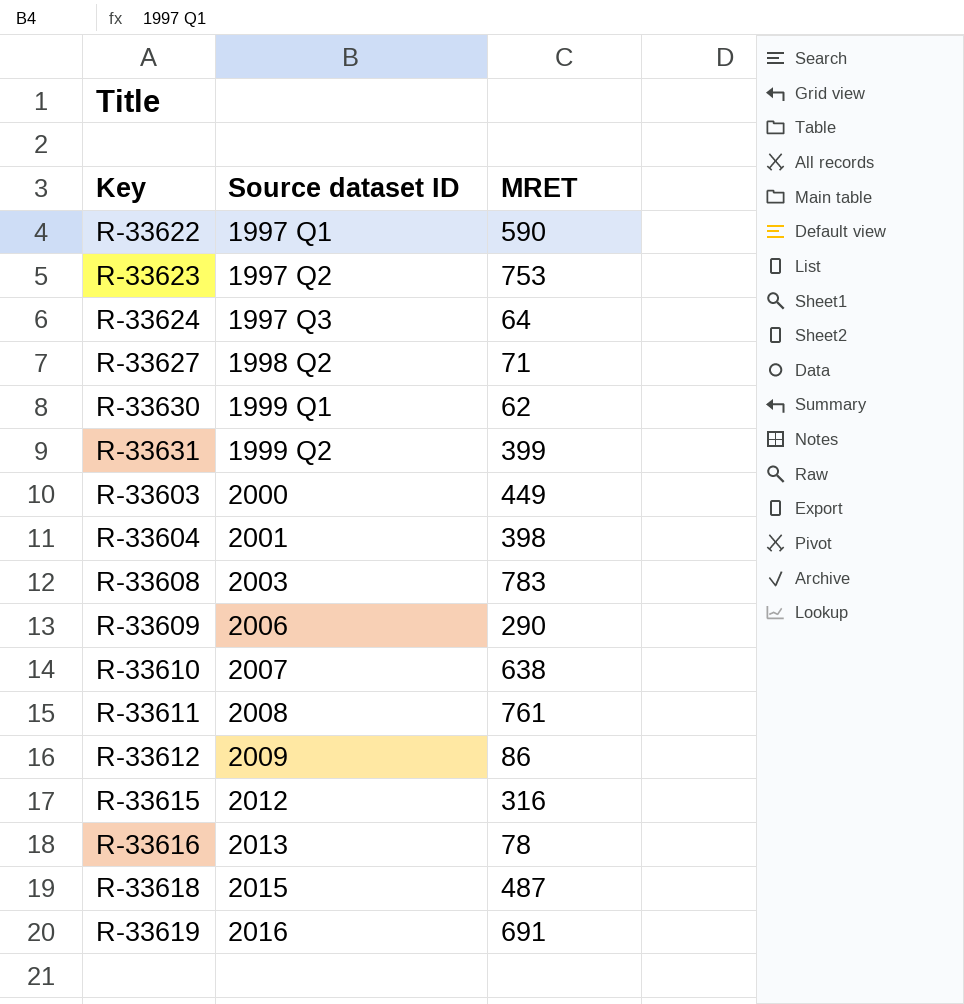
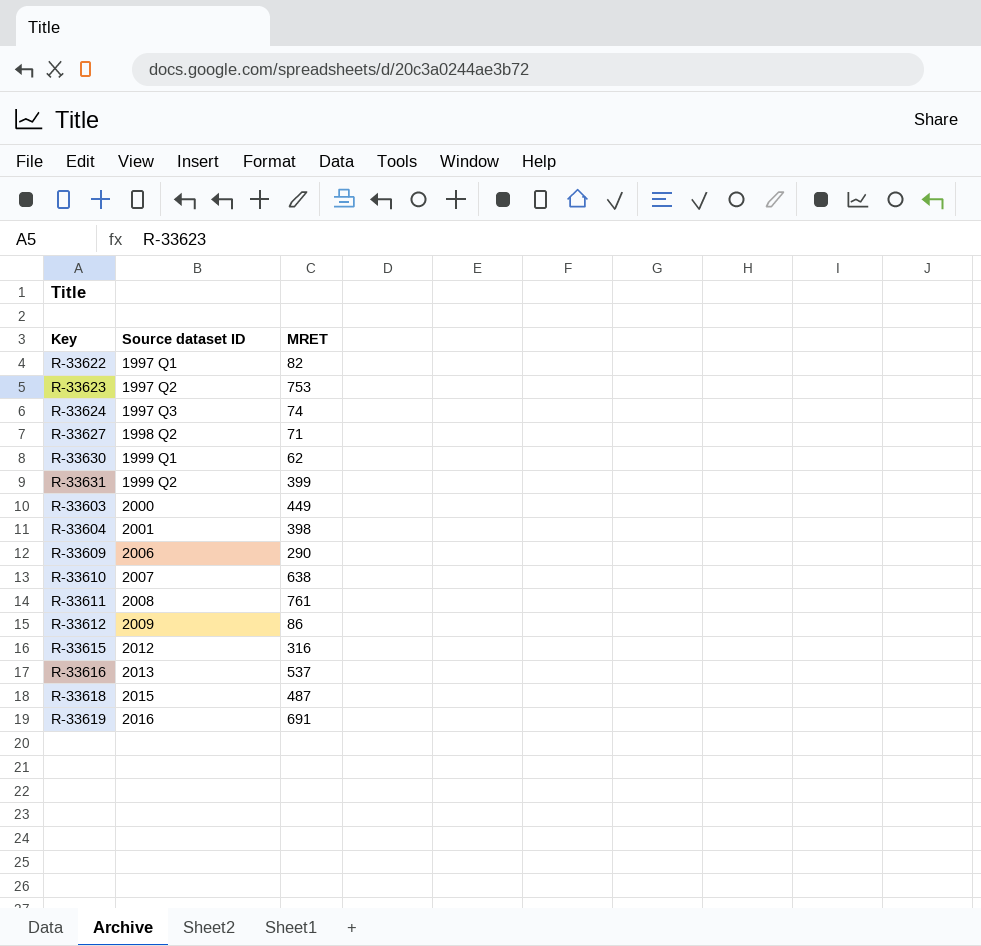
row R-33608: 2003 | 783 -> none
R-33622 | MRET: 590 -> 82
R-33624 | MRET: 64 -> 74
R-33616 | MRET: 78 -> 537

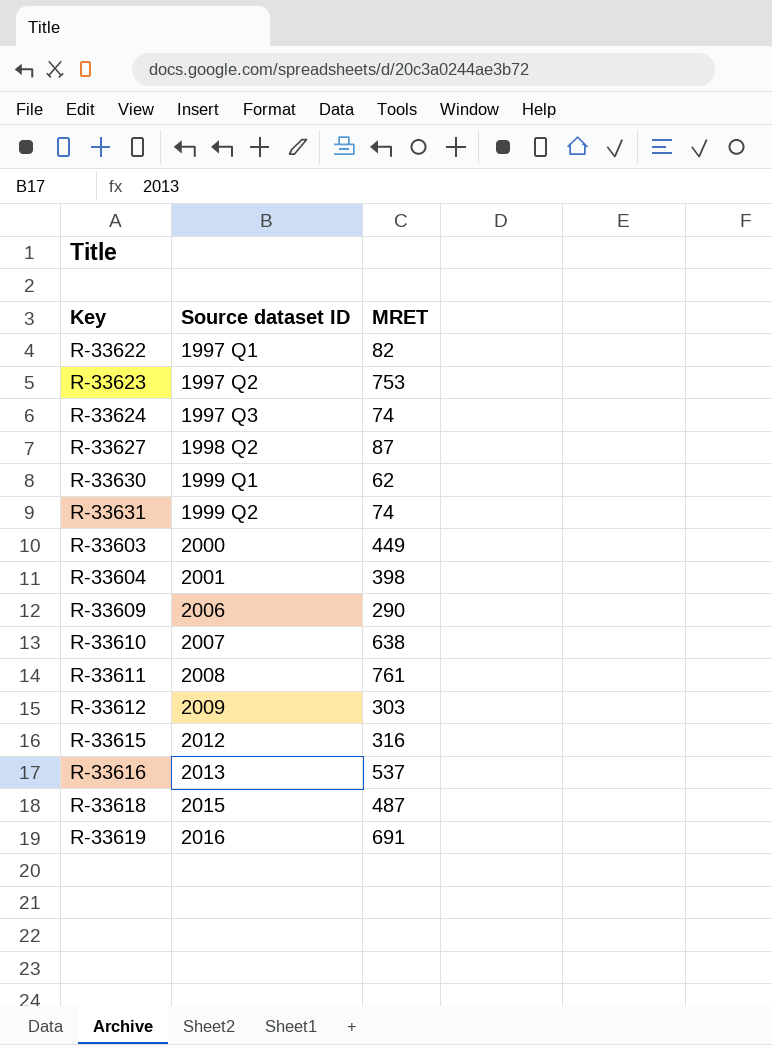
R-33627 | MRET: 71 -> 87
R-33631 | MRET: 399 -> 74
R-33612 | MRET: 86 -> 303

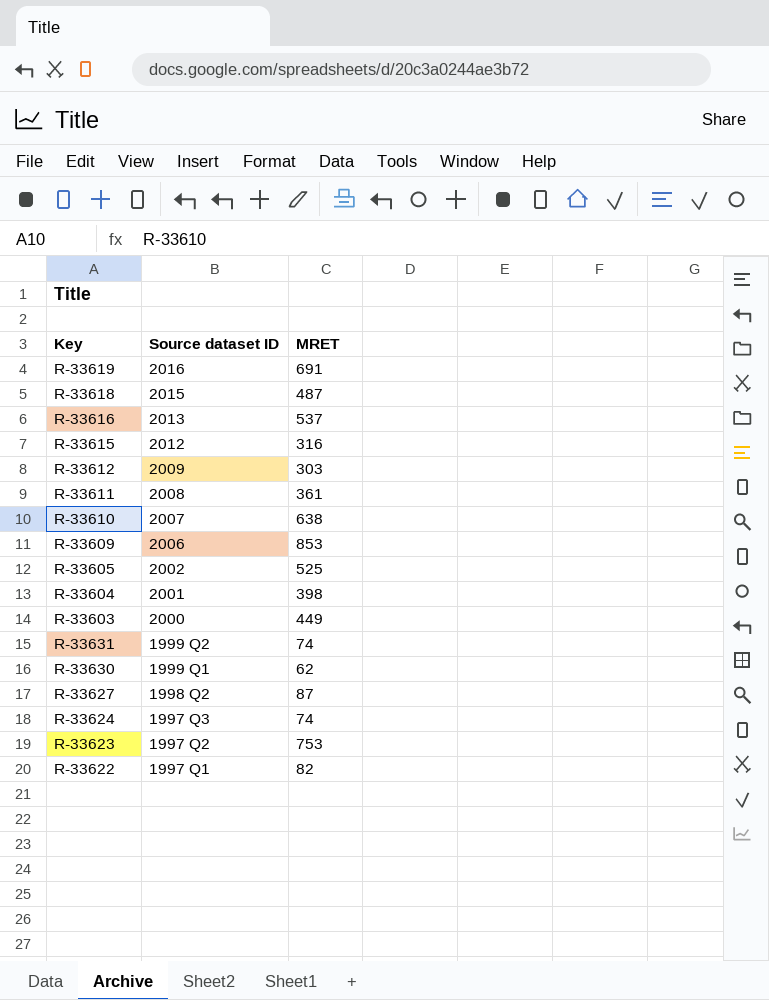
row order: Source dataset ID ascending -> Source dataset ID descending
R-33611 | MRET: 761 -> 361
R-33609 | MRET: 290 -> 853
row R-33605: none -> 2002 | 525

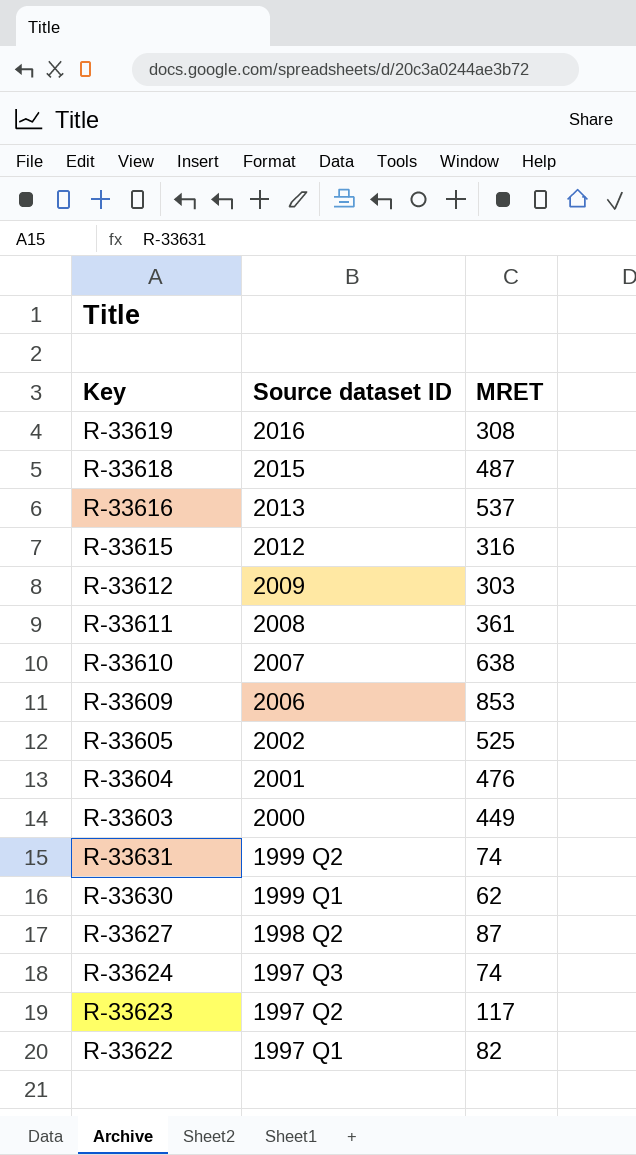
R-33619 | MRET: 691 -> 308
R-33604 | MRET: 398 -> 476
R-33623 | MRET: 753 -> 117

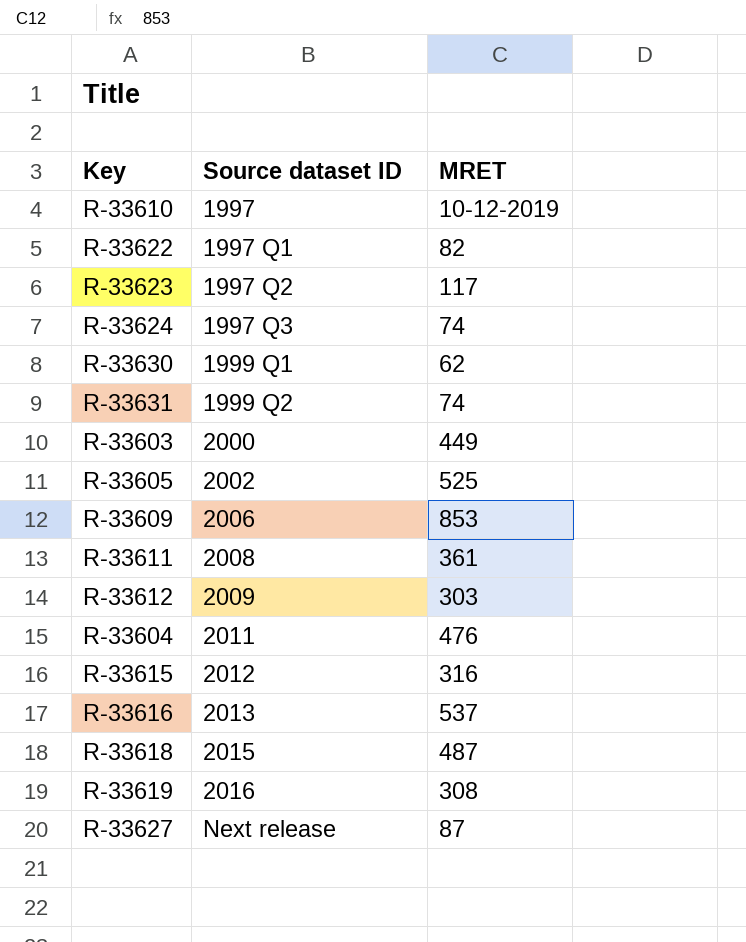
row order: Source dataset ID descending -> Source dataset ID ascending
R-33610 | Source dataset ID: 2007 -> 1997
R-33610 | MRET: 638 -> 10-12-2019
R-33604 | Source dataset ID: 2001 -> 2011
R-33627 | Source dataset ID: 1998 Q2 -> Next release

